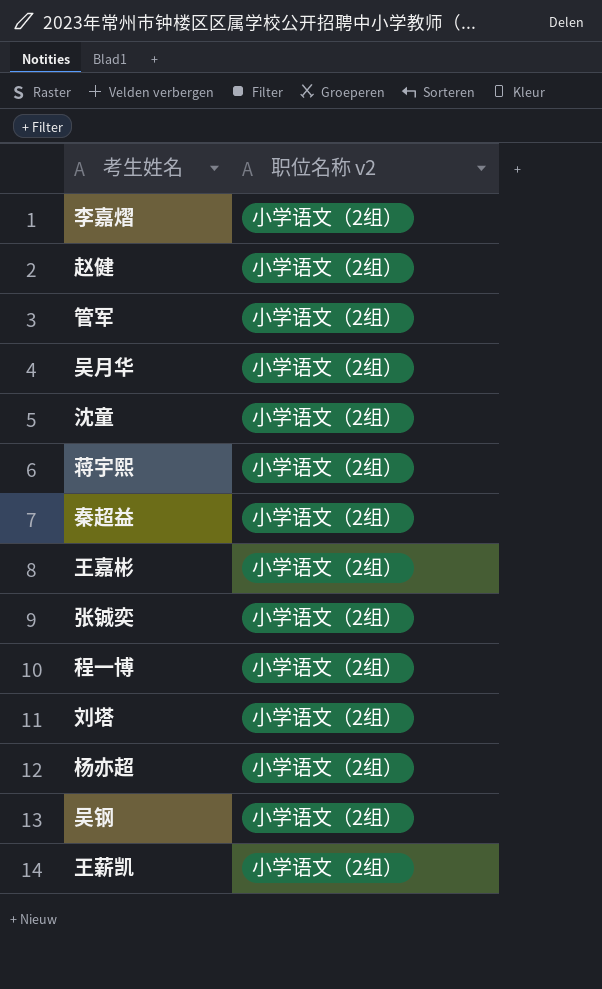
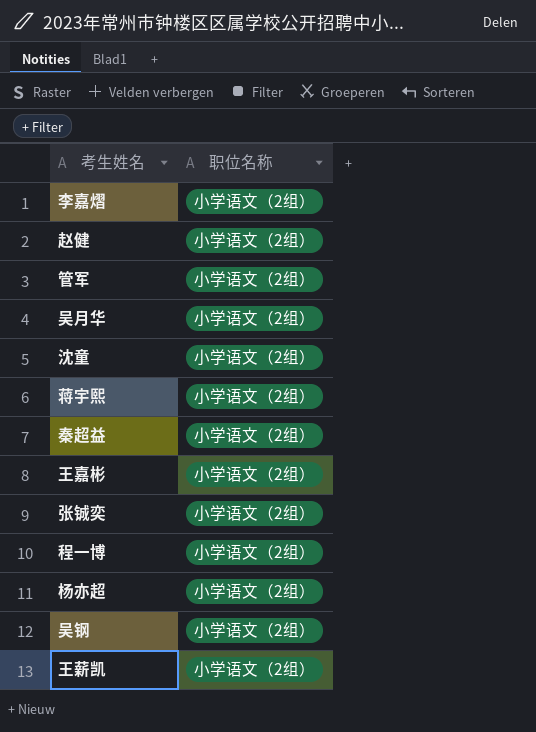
column name: 职位名称 v2 -> 职位名称
row 刘塔: 小学语文（2组） -> none

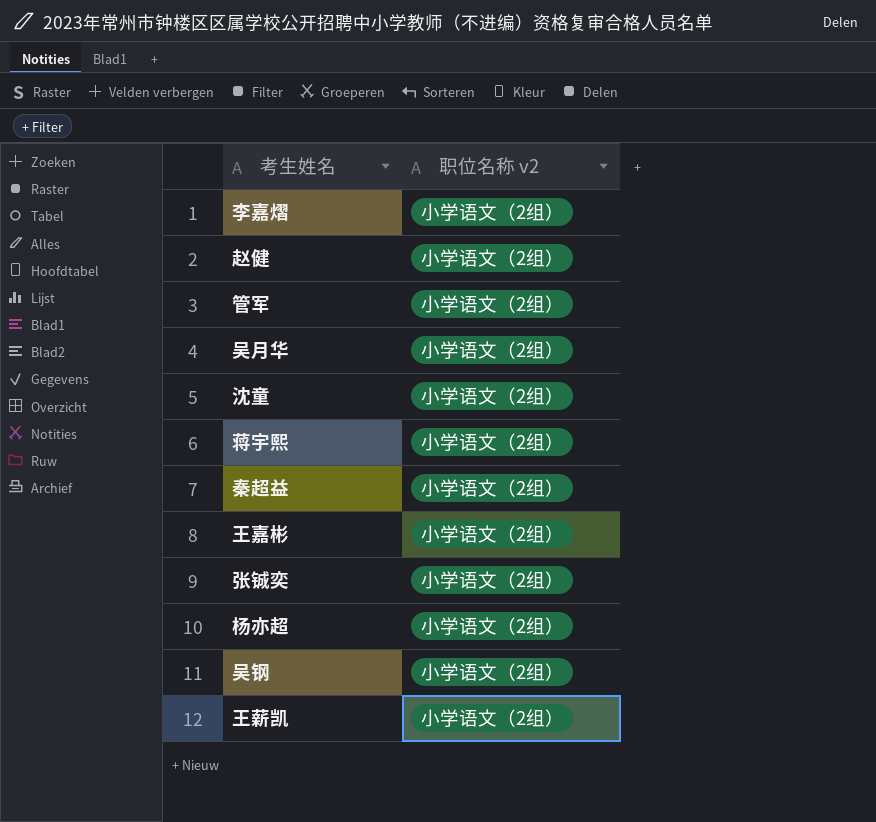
column name: 职位名称 -> 职位名称 v2
row 程一博: 小学语文（2组） -> none

